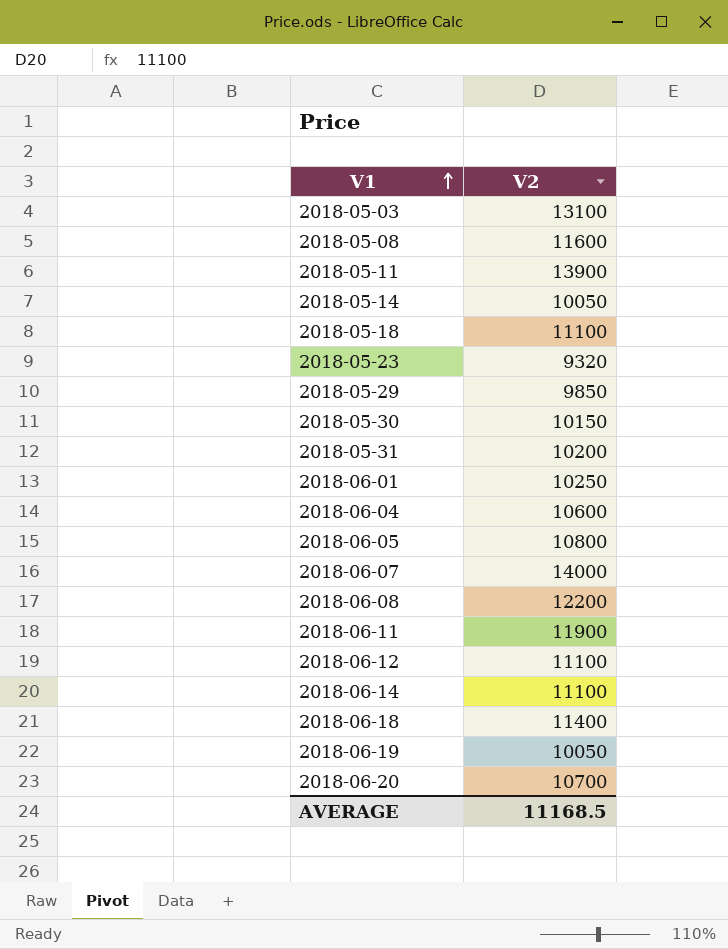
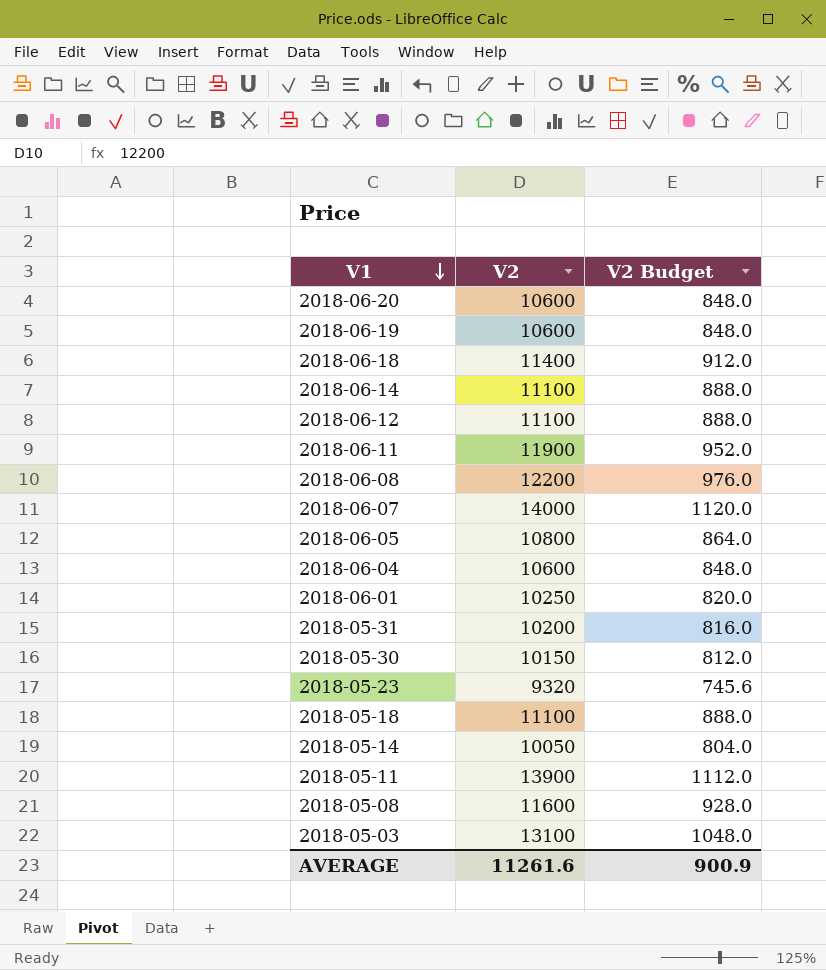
row order: V1 ascending -> V1 descending
column V2 Budget | formula: none -> [V2] * 0.08
row 2018-05-29: 9850 -> none
2018-06-20 | V2: 10700 -> 10600
2018-06-19 | V2: 10050 -> 10600
AVERAGE | V2: 11168.5 -> 11261.6

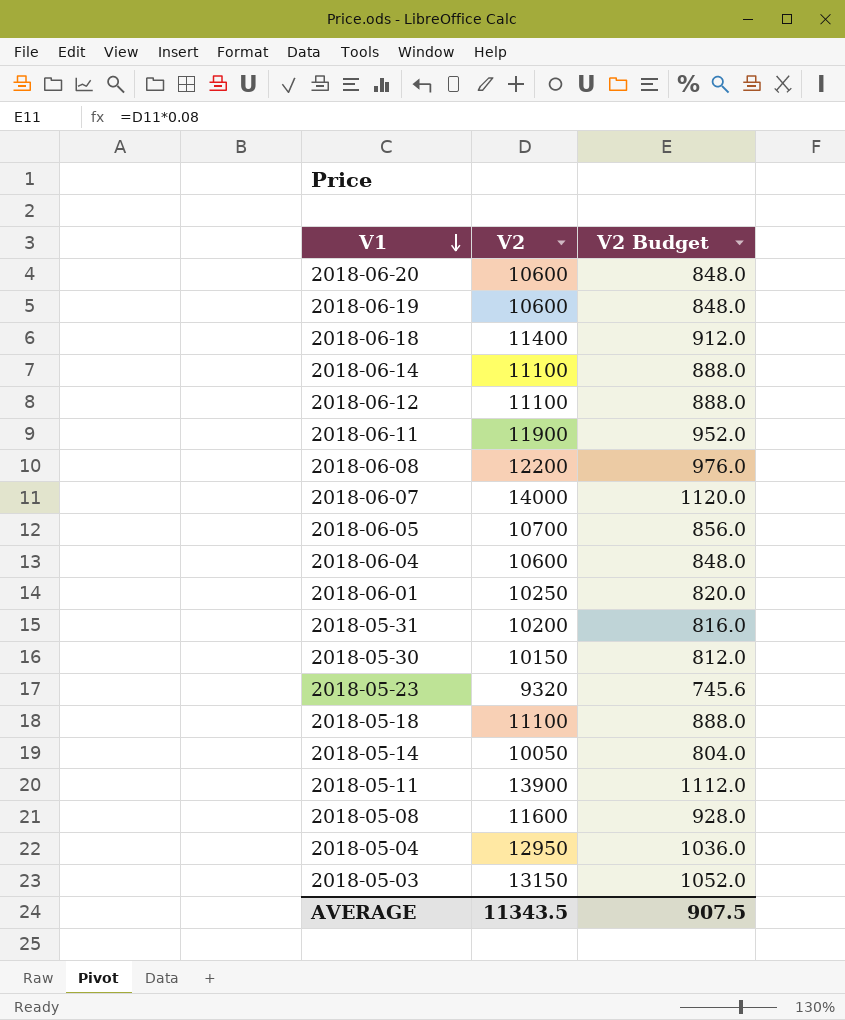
2018-06-05 | V2: 10800 -> 10700
2018-06-05 | V2 Budget: 864.0 -> 856.0
row 2018-05-04: none -> 12950 | 1036.0
2018-05-03 | V2: 13100 -> 13150
2018-05-03 | V2 Budget: 1048.0 -> 1052.0
AVERAGE | V2: 11261.6 -> 11343.5
AVERAGE | V2 Budget: 900.9 -> 907.5

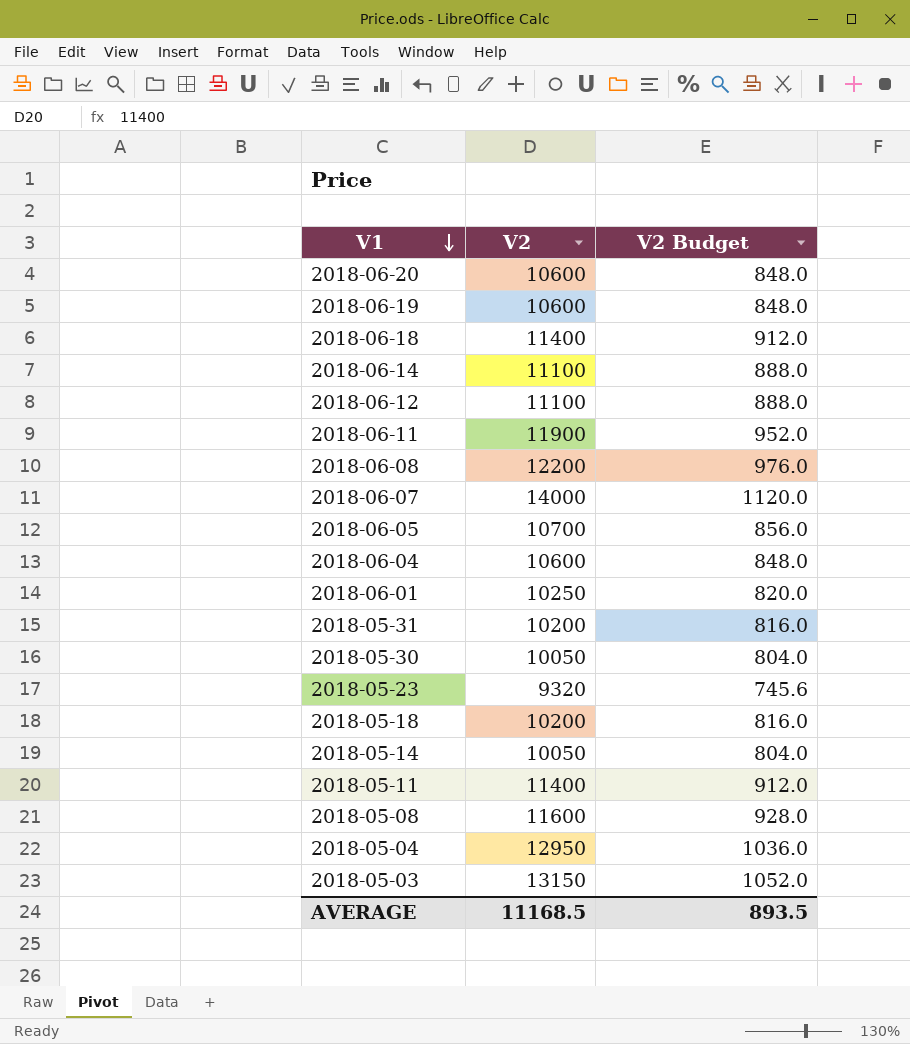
2018-05-30 | V2: 10150 -> 10050
2018-05-30 | V2 Budget: 812.0 -> 804.0
2018-05-18 | V2: 11100 -> 10200
2018-05-18 | V2 Budget: 888.0 -> 816.0
2018-05-11 | V2: 13900 -> 11400
2018-05-11 | V2 Budget: 1112.0 -> 912.0
AVERAGE | V2: 11343.5 -> 11168.5
AVERAGE | V2 Budget: 907.5 -> 893.5

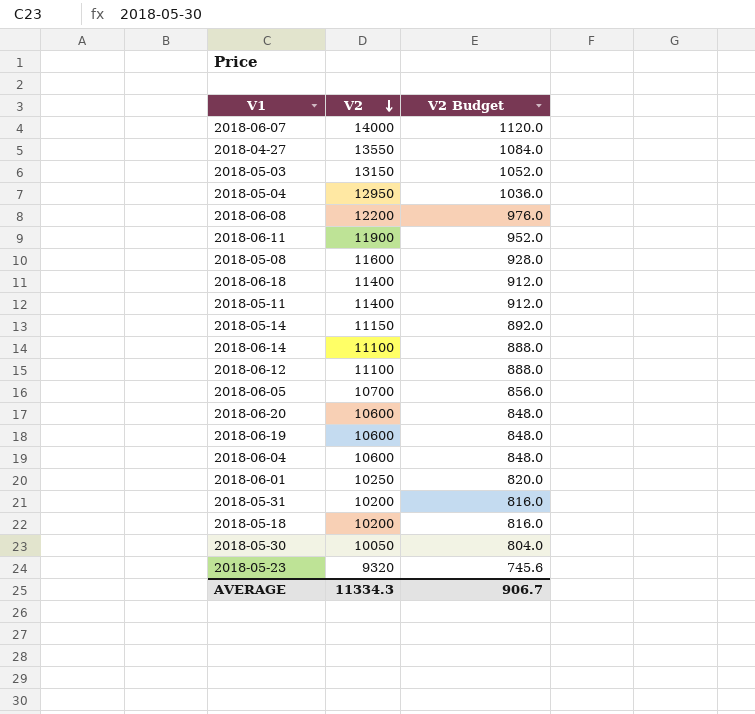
row order: V1 descending -> V2 descending
row 2018-04-27: none -> 13550 | 1084.0
2018-05-14 | V2: 10050 -> 11150
2018-05-14 | V2 Budget: 804.0 -> 892.0
AVERAGE | V2: 11168.5 -> 11334.3
AVERAGE | V2 Budget: 893.5 -> 906.7

